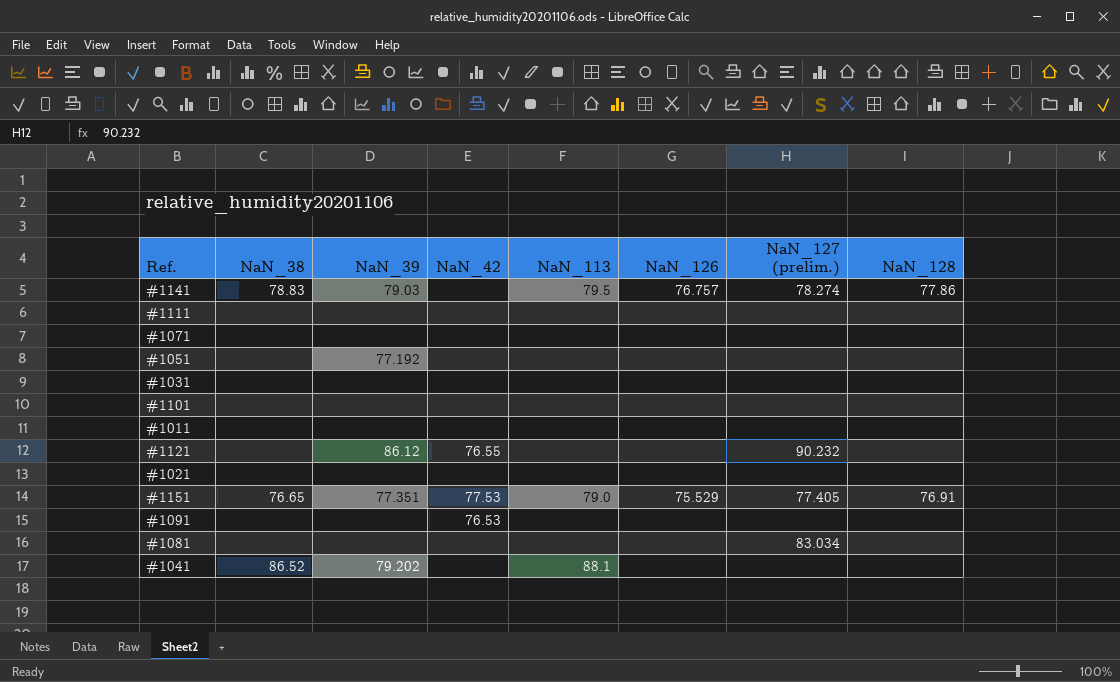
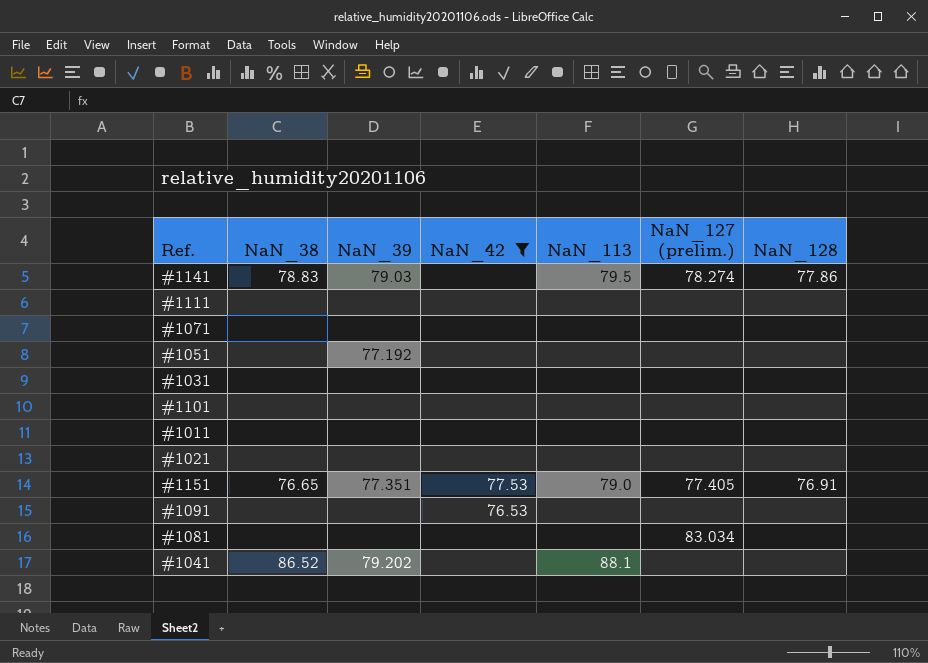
filter: none -> NaN_42 != 76.55
column NaN_126 | position: 6 -> none

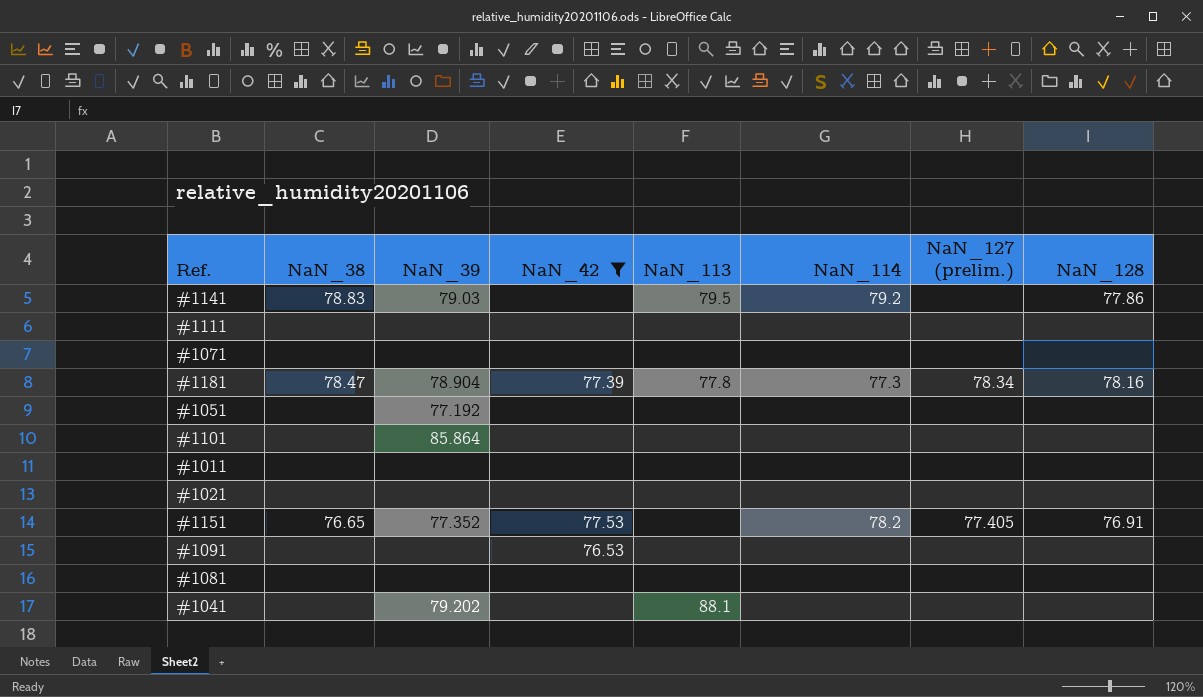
column NaN_114 | position: none -> 6
row #1031: none | none | none | none | none | none -> none
#1141 | NaN_127 (prelim.): 78.274 -> none
row #1181: none -> 78.47 | 78.904 | 77.39 | 77.8 | 77.3 | 78.34 | 78.16
#1101 | NaN_39: none -> 85.864
#1151 | NaN_39: 77.351 -> 77.352
#1151 | NaN_113: 79.0 -> none
#1081 | NaN_127 (prelim.): 83.034 -> none
#1041 | NaN_38: 86.52 -> none

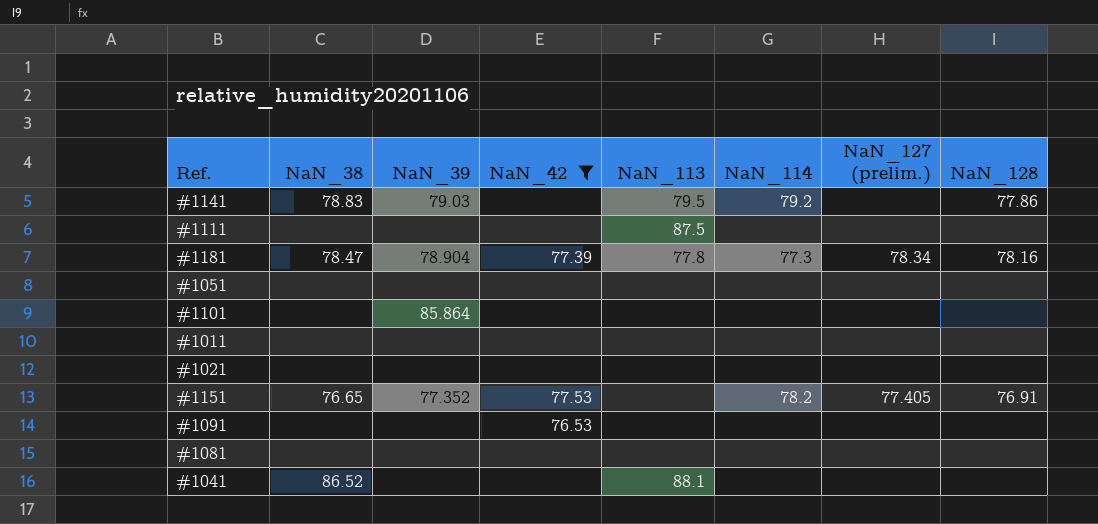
row #1071: none | none | none | none | none | none | none -> none
#1111 | NaN_113: none -> 87.5
#1051 | NaN_39: 77.192 -> none
#1041 | NaN_38: none -> 86.52
#1041 | NaN_39: 79.202 -> none

